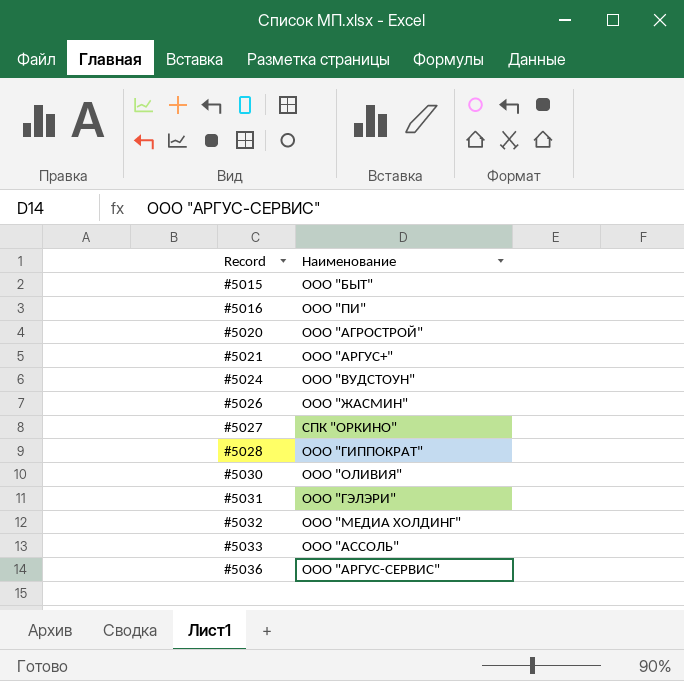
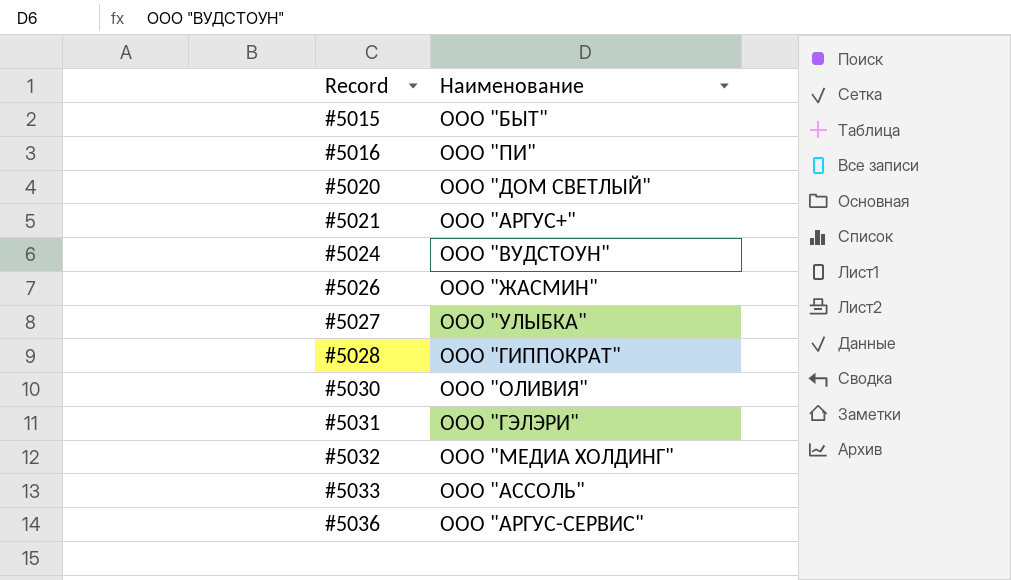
#5020 | Наименование: ООО "АГРОСТРОЙ" -> ООО "ДОМ СВЕТЛЫЙ"
#5027 | Наименование: СПК "ОРКИНО" -> ООО "УЛЫБКА"

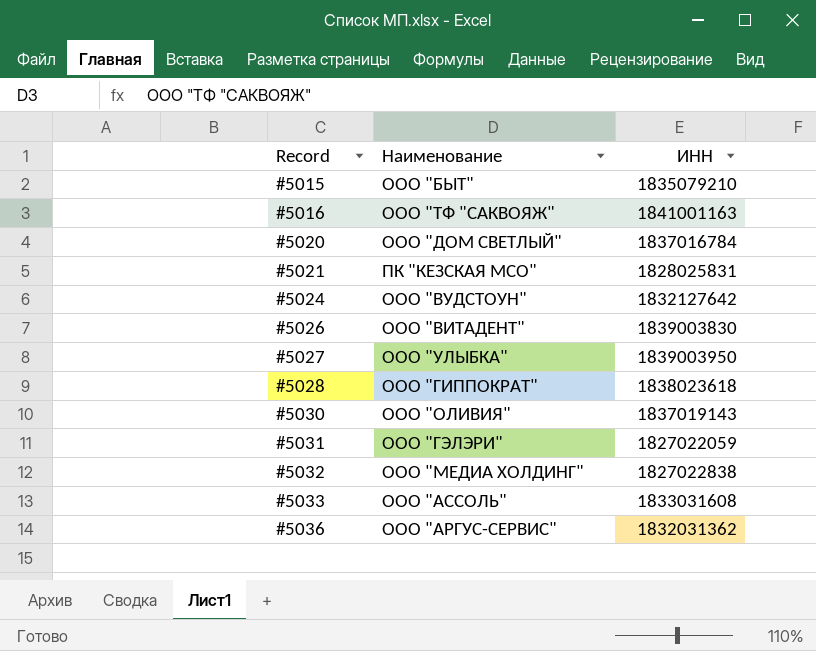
column ИНН | position: none -> 3
#5016 | Наименование: ООО "ПИ" -> ООО "ТФ "САКВОЯЖ"
#5021 | Наименование: ООО "АРГУС+" -> ПК "КЕЗСКАЯ МСО"
#5026 | Наименование: ООО "ЖАСМИН" -> ООО "ВИТАДЕНТ"

